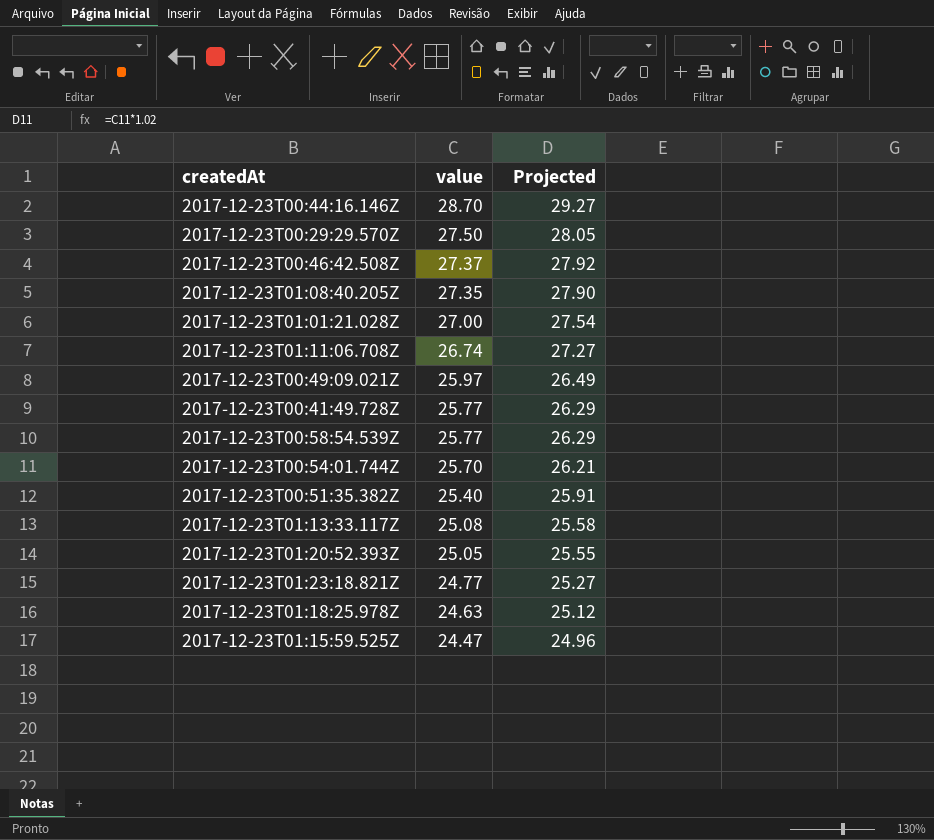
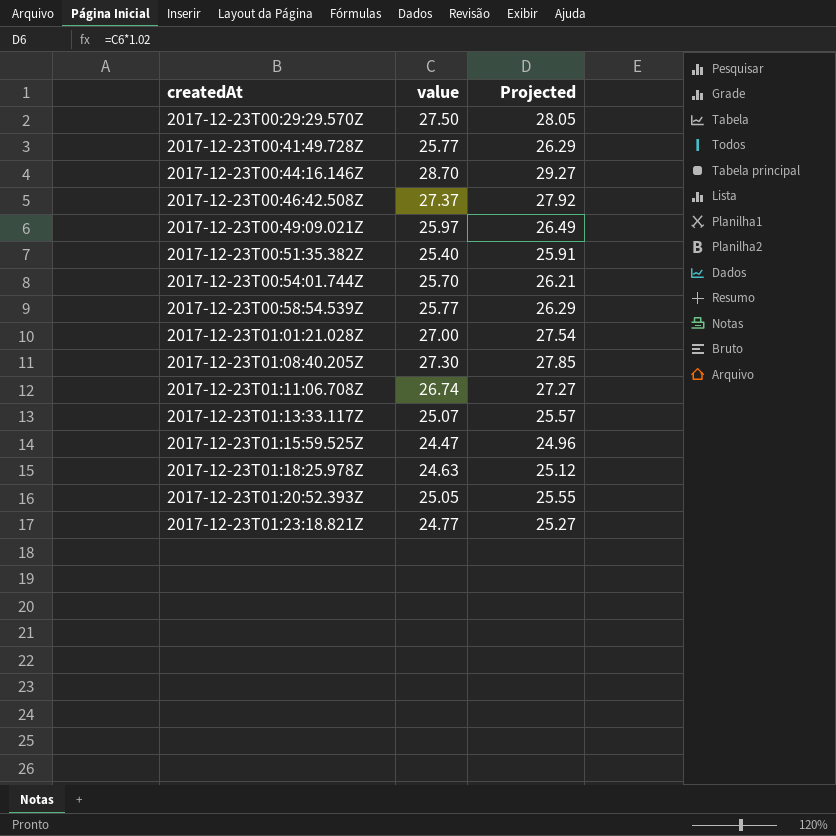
row order: value descending -> createdAt ascending
2017-12-23T01:08:40.205Z | value: 27.35 -> 27.30
2017-12-23T01:08:40.205Z | Projected: 27.90 -> 27.85
2017-12-23T01:13:33.117Z | value: 25.08 -> 25.07
2017-12-23T01:13:33.117Z | Projected: 25.58 -> 25.57

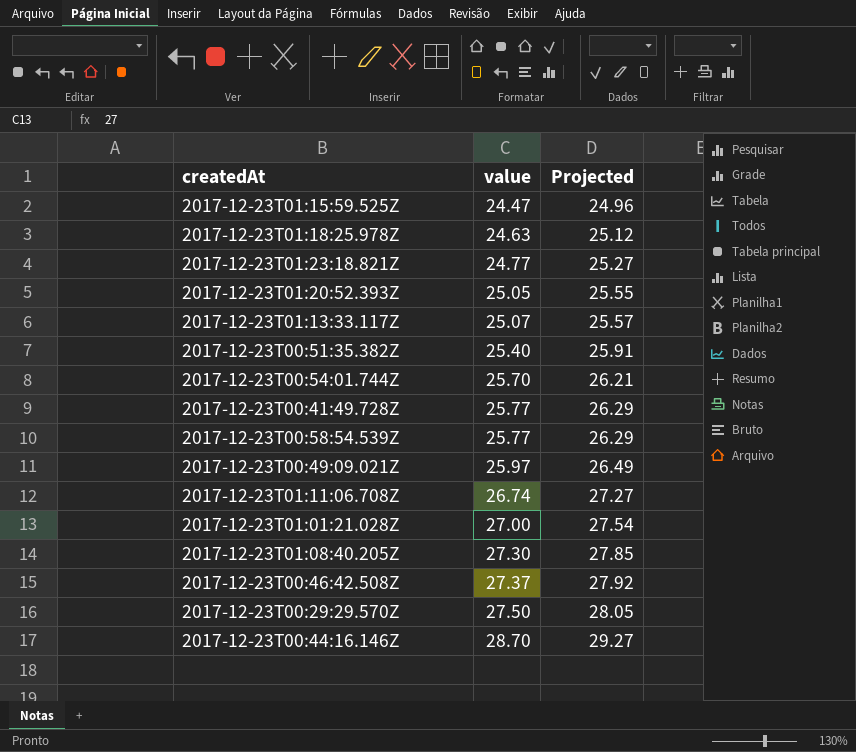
row order: createdAt ascending -> value ascending

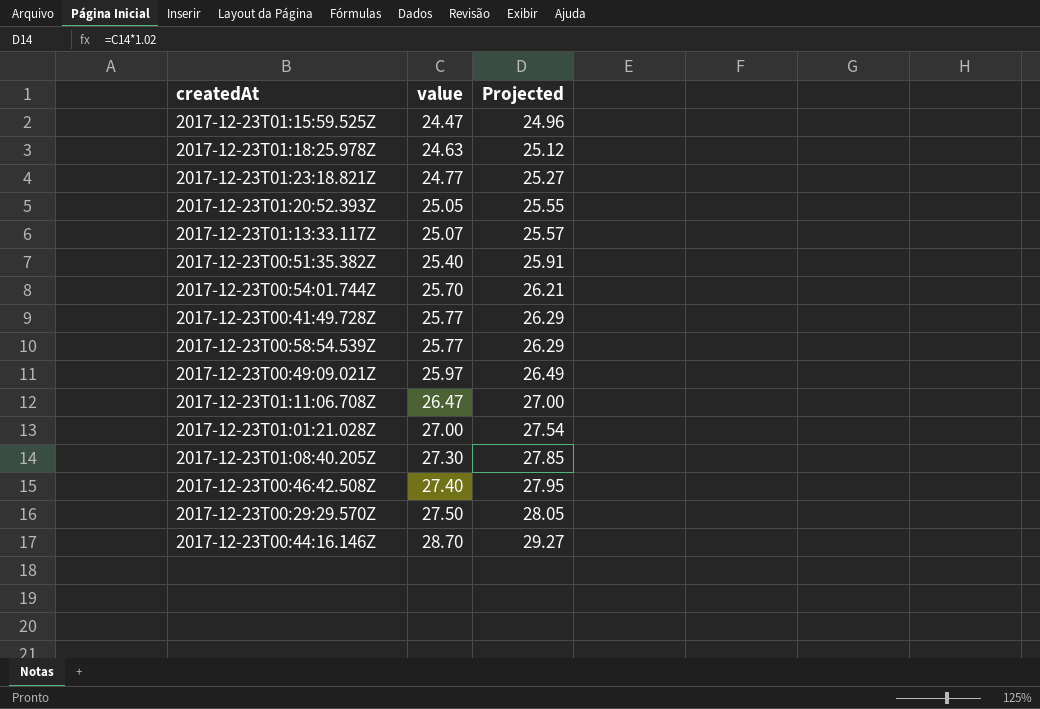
2017-12-23T01:11:06.708Z | value: 26.74 -> 26.47
2017-12-23T01:11:06.708Z | Projected: 27.27 -> 27.00
2017-12-23T00:46:42.508Z | value: 27.37 -> 27.40
2017-12-23T00:46:42.508Z | Projected: 27.92 -> 27.95

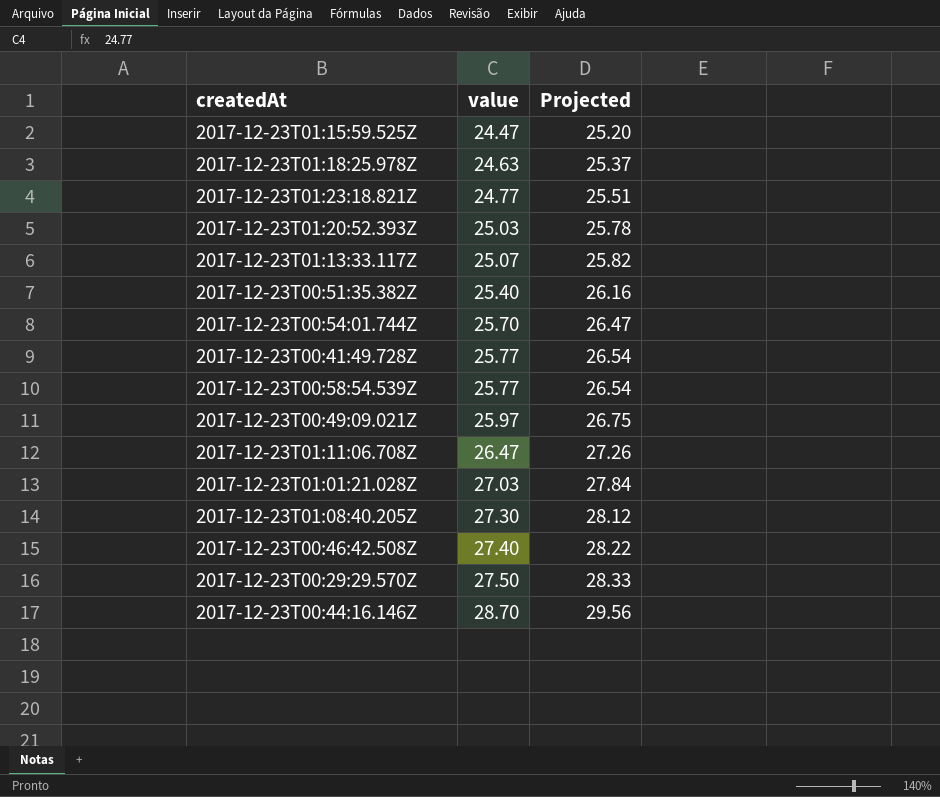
column Projected | formula: [value] * 1.02 -> [value] * 1.03
2017-12-23T01:20:52.393Z | value: 25.05 -> 25.03
2017-12-23T01:01:21.028Z | value: 27.00 -> 27.03

